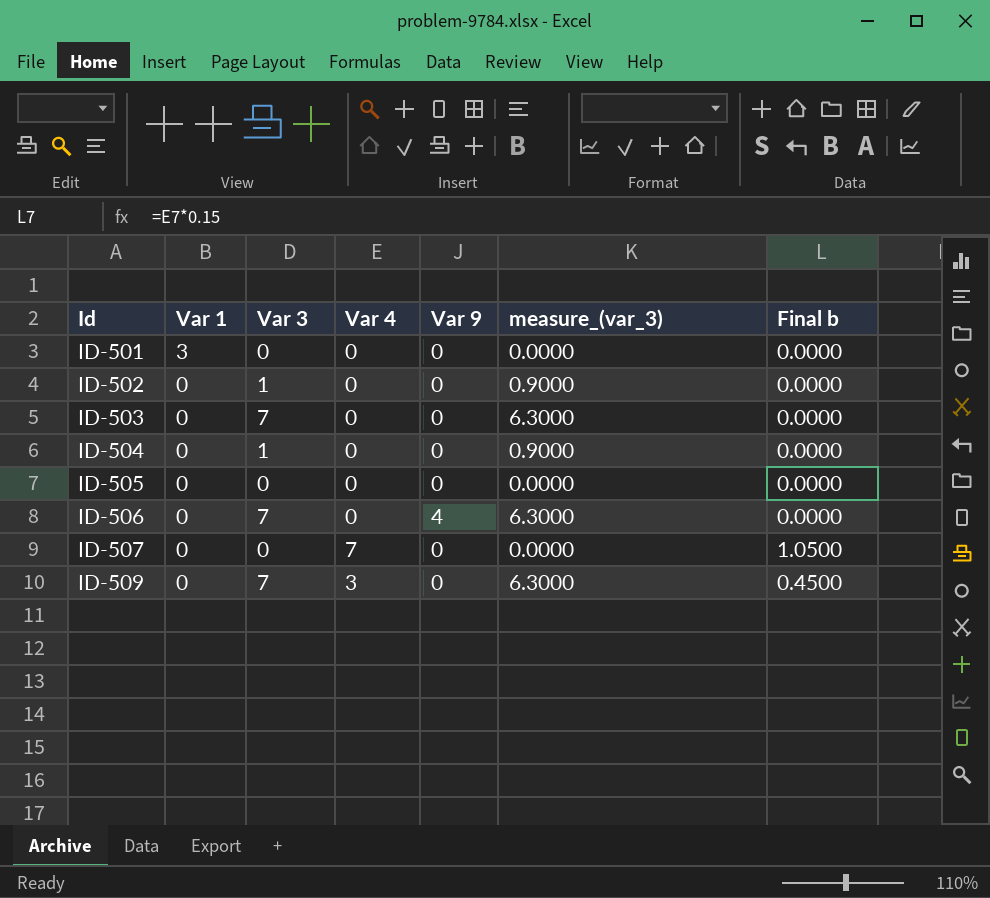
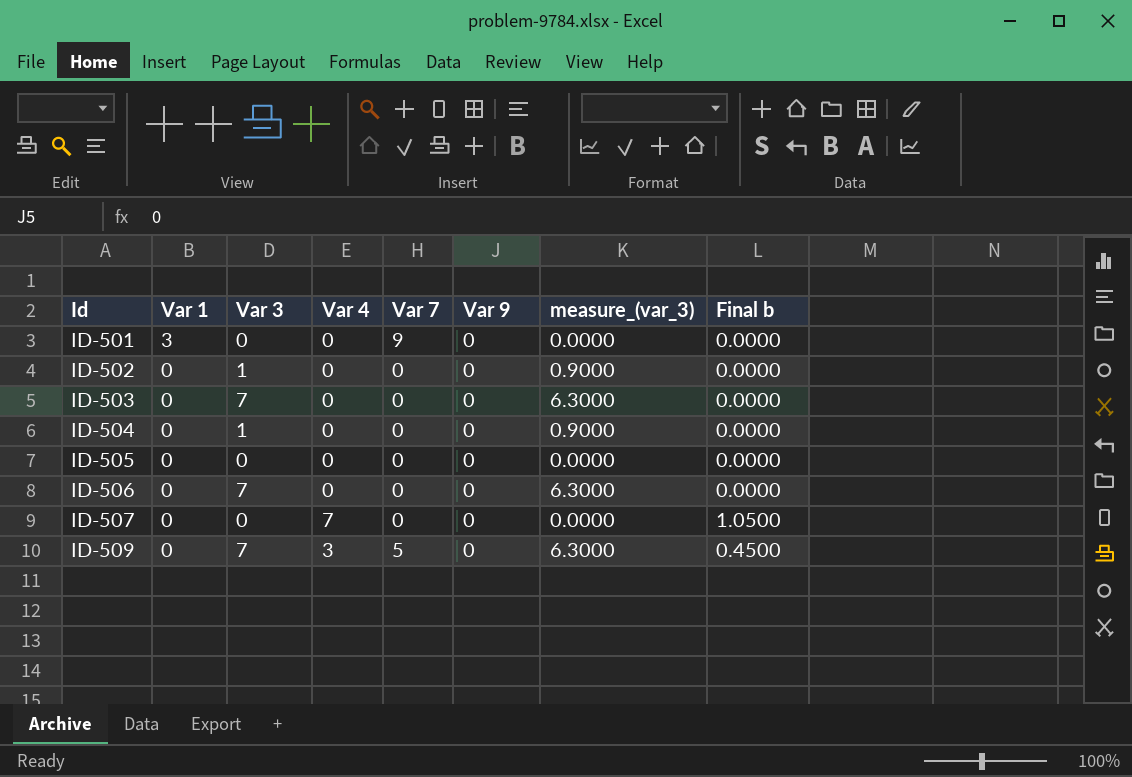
column Var 7 | position: none -> 5
ID-506 | Var 9: 4 -> 0

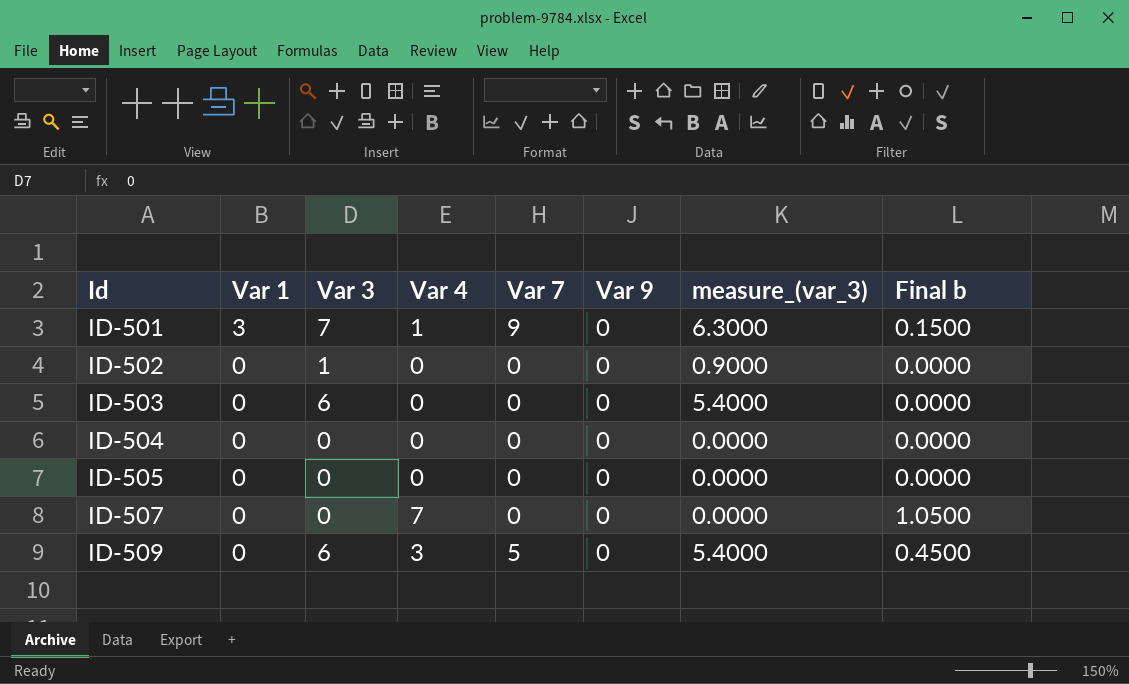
row ID-506: 0 | 7 | 0 | 0 | 0 | 6.3000 | 0.0000 -> none
ID-501 | Var 3: 0 -> 7
ID-501 | Var 4: 0 -> 1
ID-501 | measure_(var_3): 0.0000 -> 6.3000
ID-501 | Final b: 0.0000 -> 0.1500
ID-503 | Var 3: 7 -> 6
ID-503 | measure_(var_3): 6.3000 -> 5.4000
ID-504 | Var 3: 1 -> 0
ID-504 | measure_(var_3): 0.9000 -> 0.0000
ID-509 | Var 3: 7 -> 6
ID-509 | measure_(var_3): 6.3000 -> 5.4000

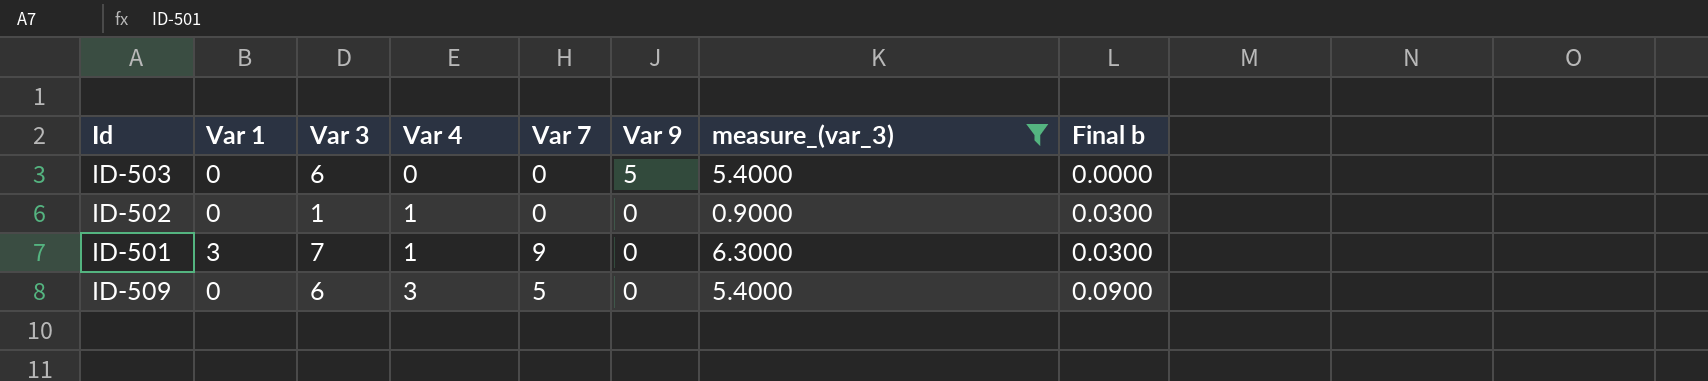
filter: none -> measure_(var_3) != 0.0000
row order: Id ascending -> Var 4 ascending
column Final b | formula: [Var 4] * 0.15 -> [Var 4] * 0.03
ID-503 | Var 9: 0 -> 5
ID-502 | Var 4: 0 -> 1

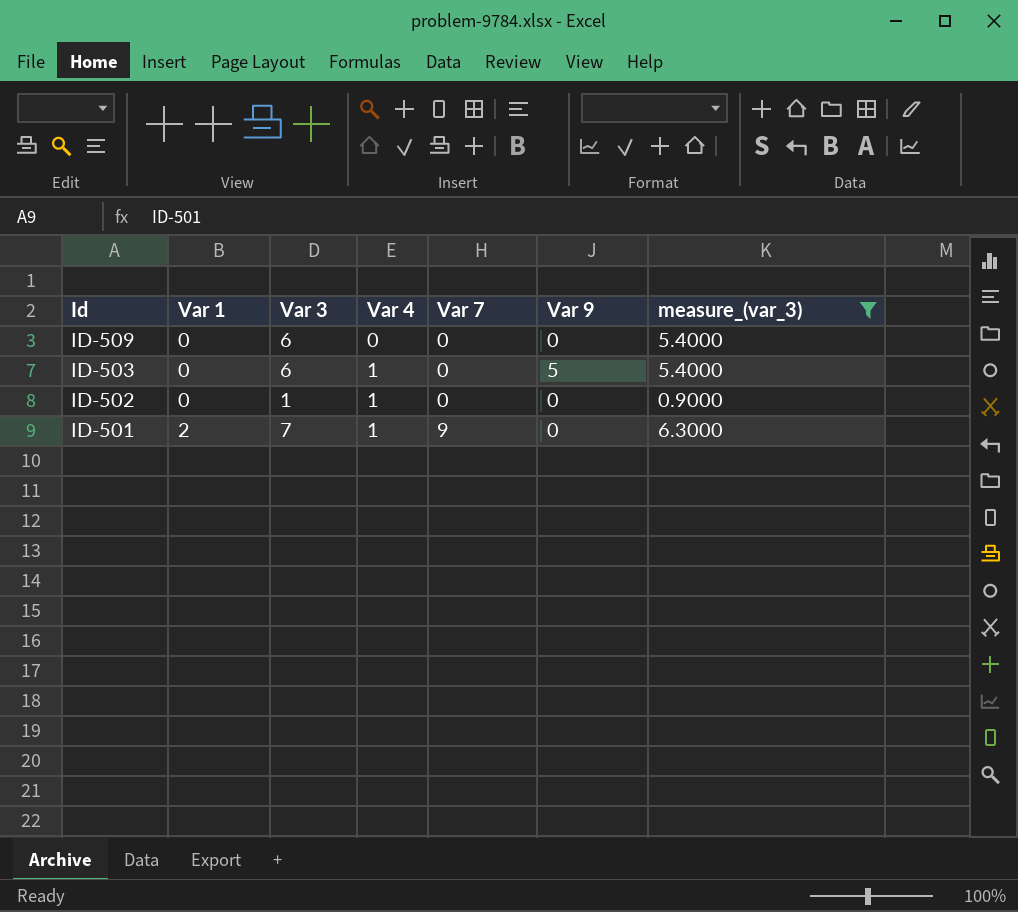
row order: Var 4 ascending -> Id descending
column Final b | formula: [Var 4] * 0.03 -> none
ID-509 | Var 4: 3 -> 0
ID-509 | Var 7: 5 -> 0
ID-503 | Var 4: 0 -> 1
ID-501 | Var 1: 3 -> 2

